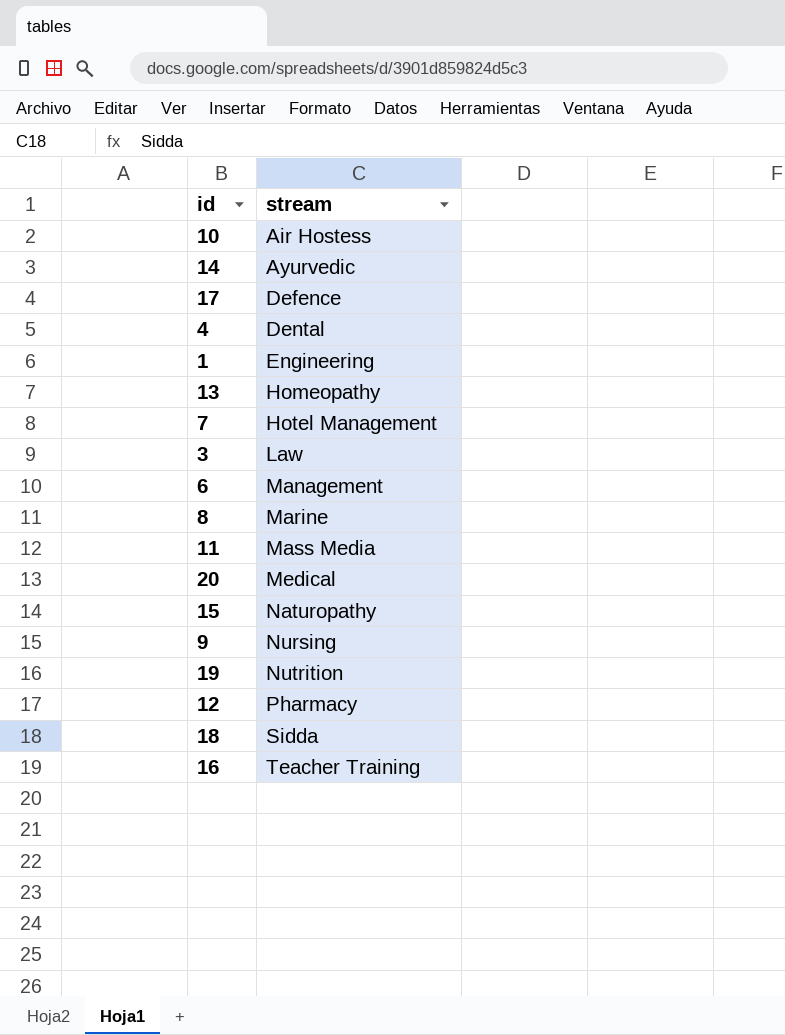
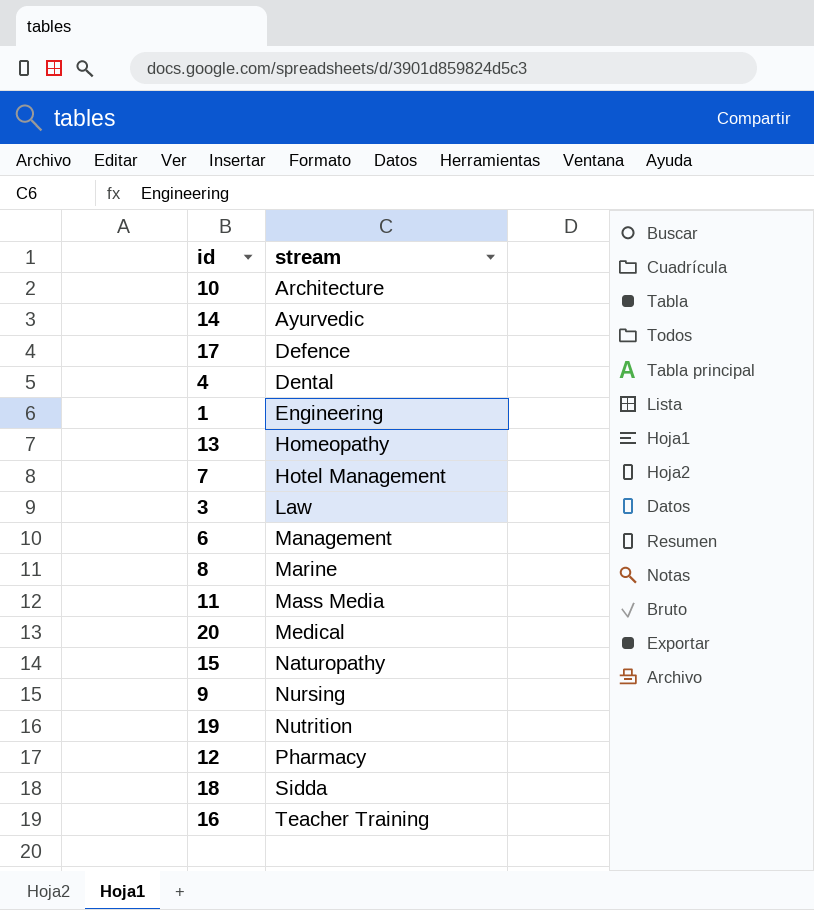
10 | stream: Air Hostess -> Architecture

